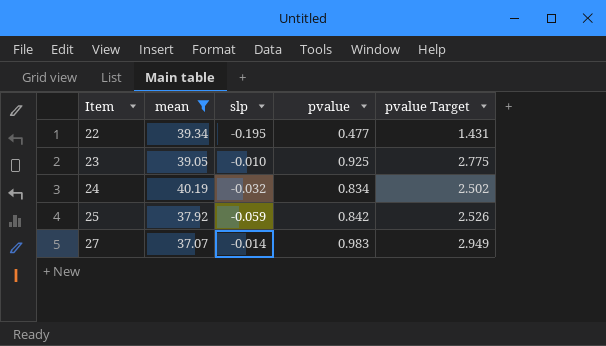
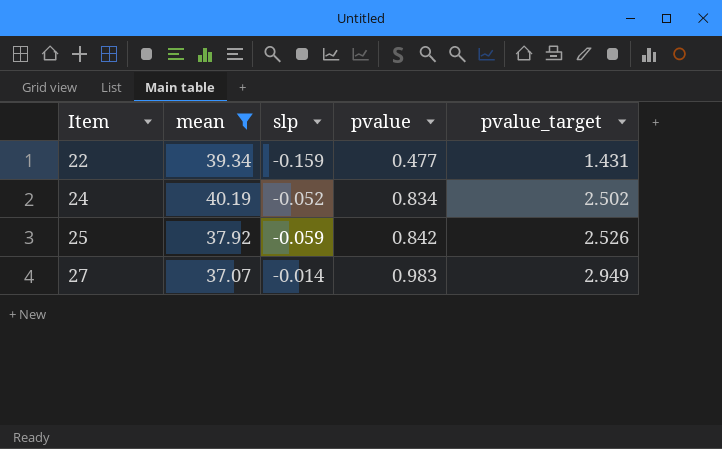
column name: pvalue Target -> pvalue_target
row 23: 39.05 | -0.010 | 0.925 | 2.775 -> none
22 | slp: -0.195 -> -0.159
24 | slp: -0.032 -> -0.052

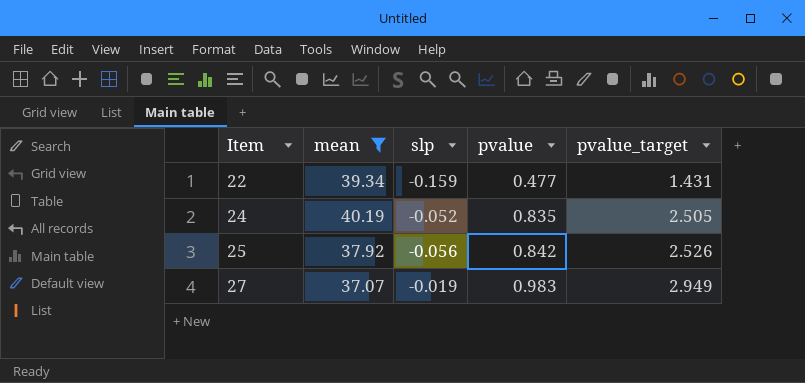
24 | pvalue: 0.834 -> 0.835
24 | pvalue_target: 2.502 -> 2.505
25 | slp: -0.059 -> -0.056
27 | slp: -0.014 -> -0.019

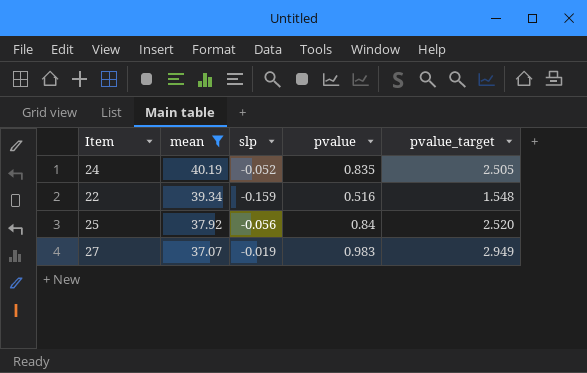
row order: Item ascending -> mean descending
22 | pvalue: 0.477 -> 0.516
22 | pvalue_target: 1.431 -> 1.548
25 | pvalue: 0.842 -> 0.84
25 | pvalue_target: 2.526 -> 2.520

